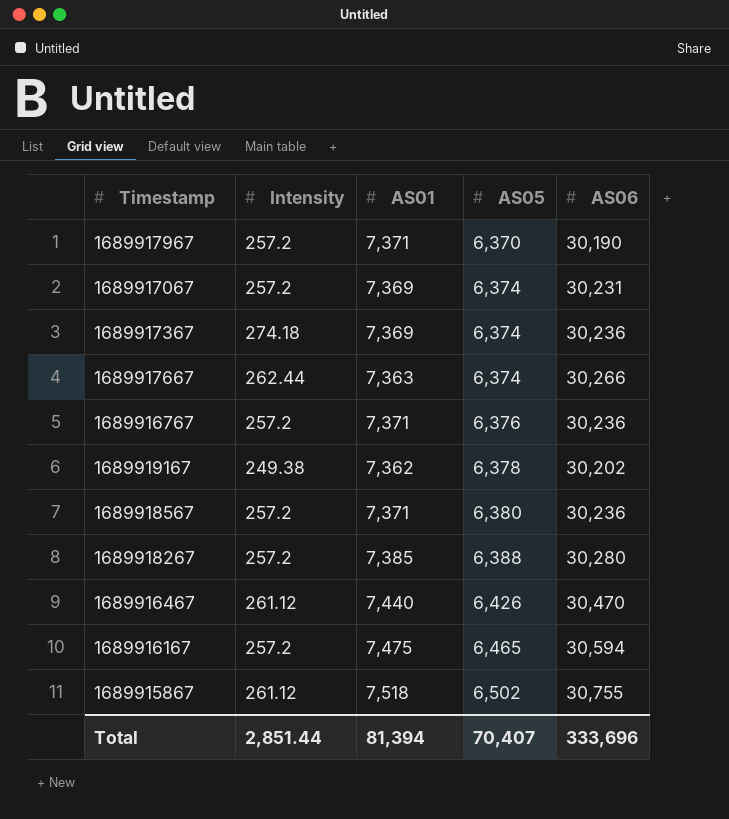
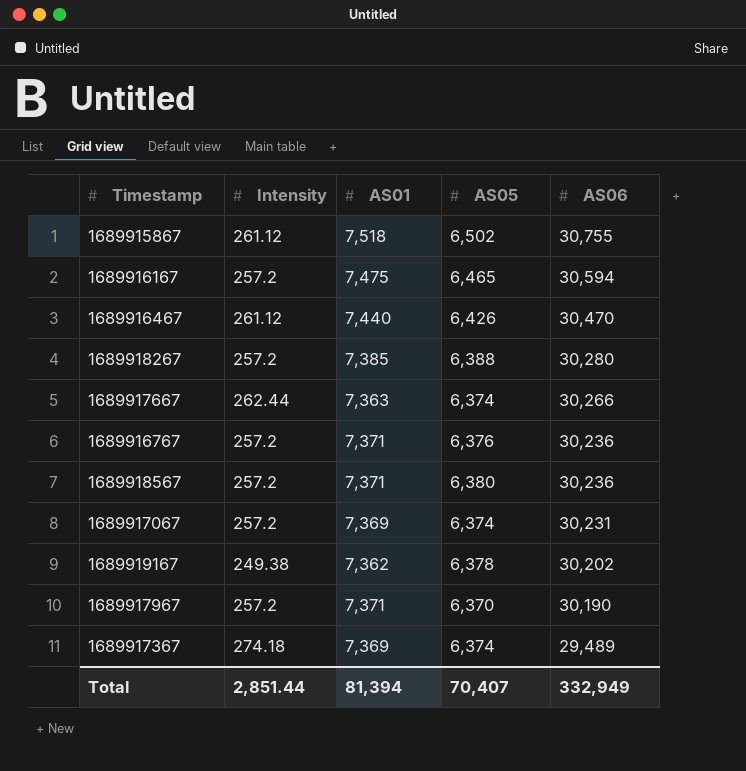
row order: AS05 ascending -> AS06 descending
1689917367 | AS06: 30,236 -> 29,489
Total | AS06: 333,696 -> 332,949

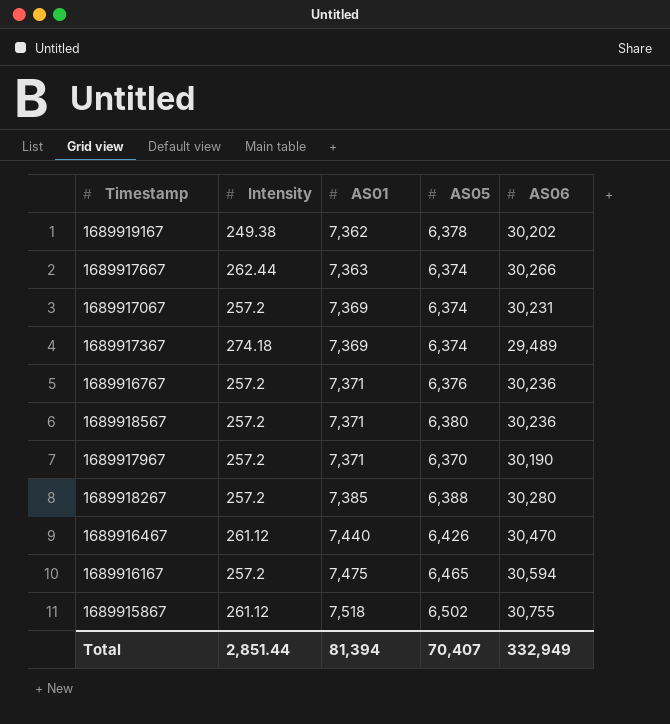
row order: AS06 descending -> AS01 ascending

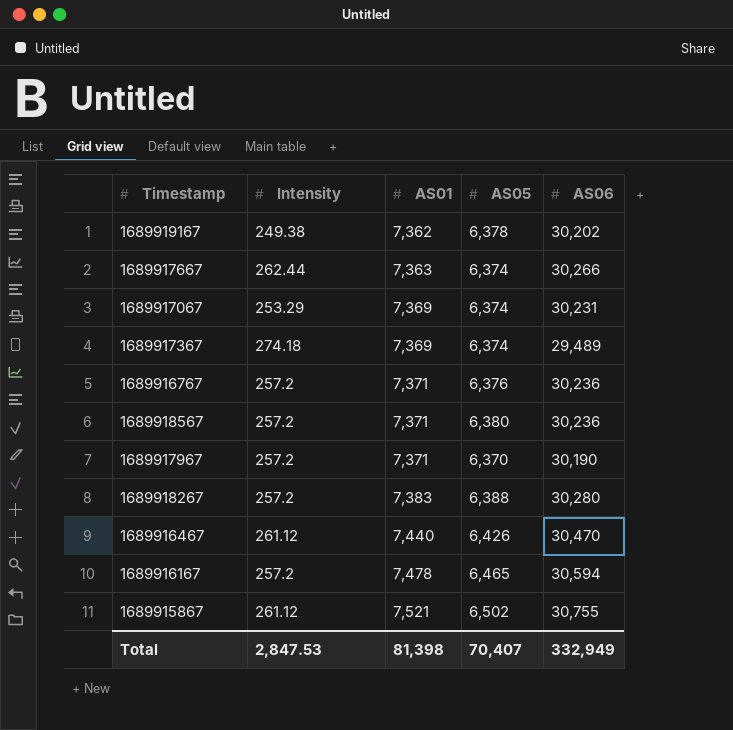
1689917067 | Intensity: 257.2 -> 253.29
1689918267 | AS01: 7,385 -> 7,383
1689916167 | AS01: 7,475 -> 7,478
1689915867 | AS01: 7,518 -> 7,521
Total | Intensity: 2,851.44 -> 2,847.53
Total | AS01: 81,394 -> 81,398

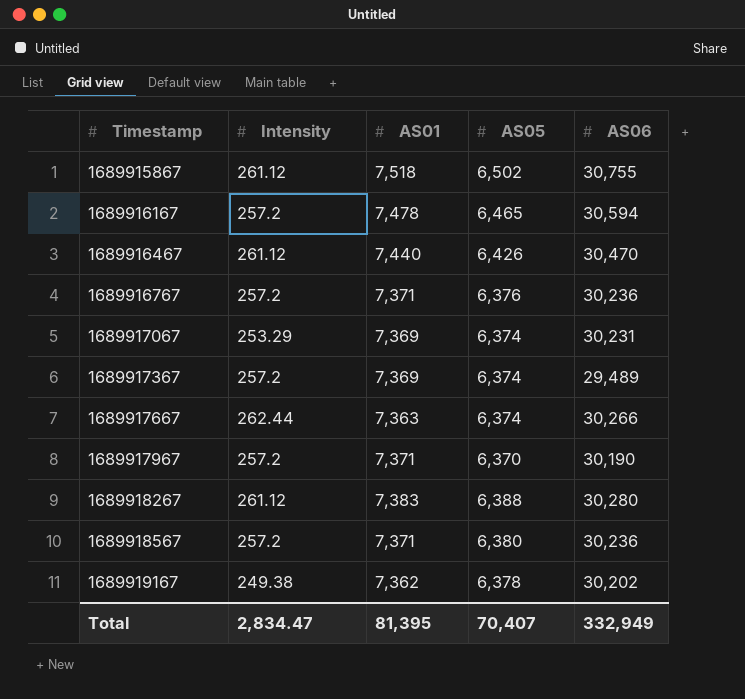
row order: AS01 ascending -> Timestamp ascending
1689915867 | AS01: 7,521 -> 7,518
1689917367 | Intensity: 274.18 -> 257.2
1689918267 | Intensity: 257.2 -> 261.12
Total | Intensity: 2,847.53 -> 2,834.47
Total | AS01: 81,398 -> 81,395

